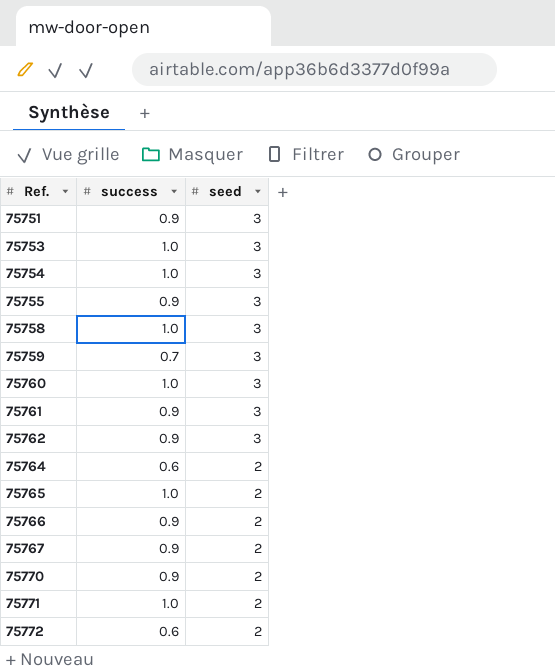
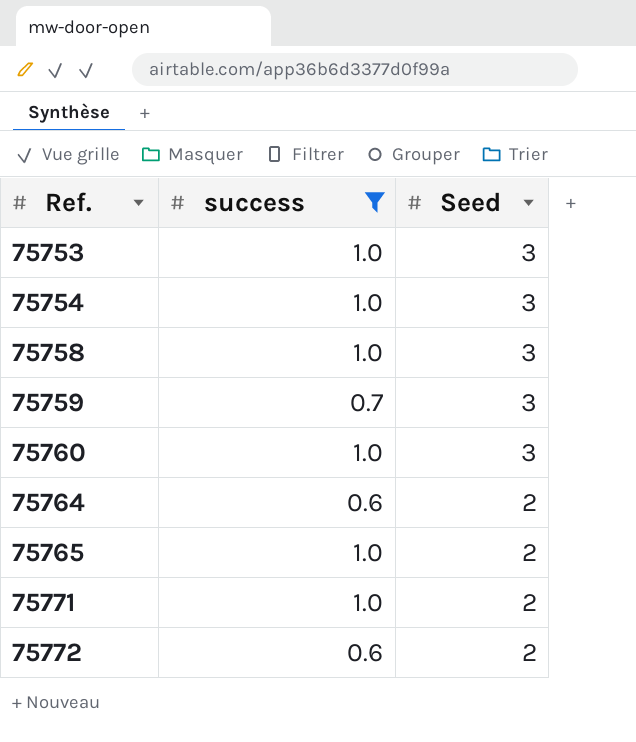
filter: none -> success != 0.9
column name: seed -> Seed

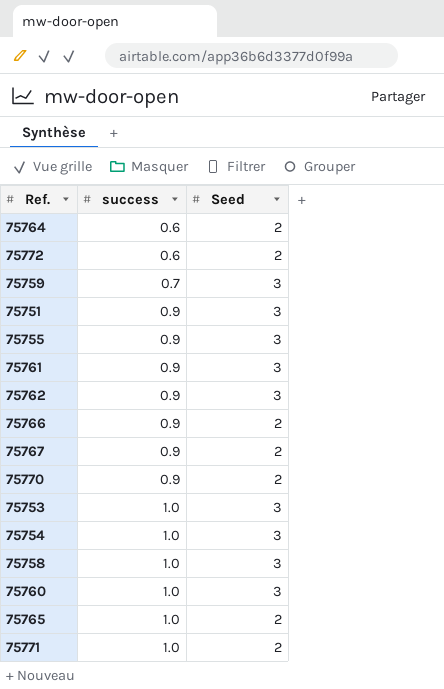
filter: success != 0.9 -> none
row order: Ref. ascending -> success ascending

